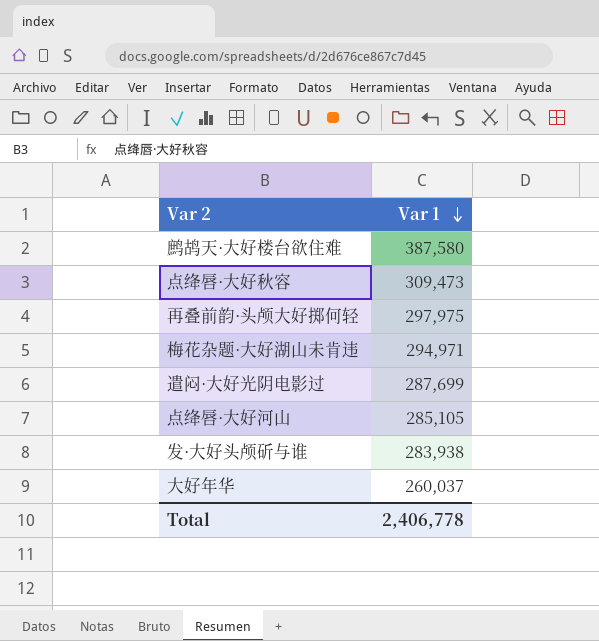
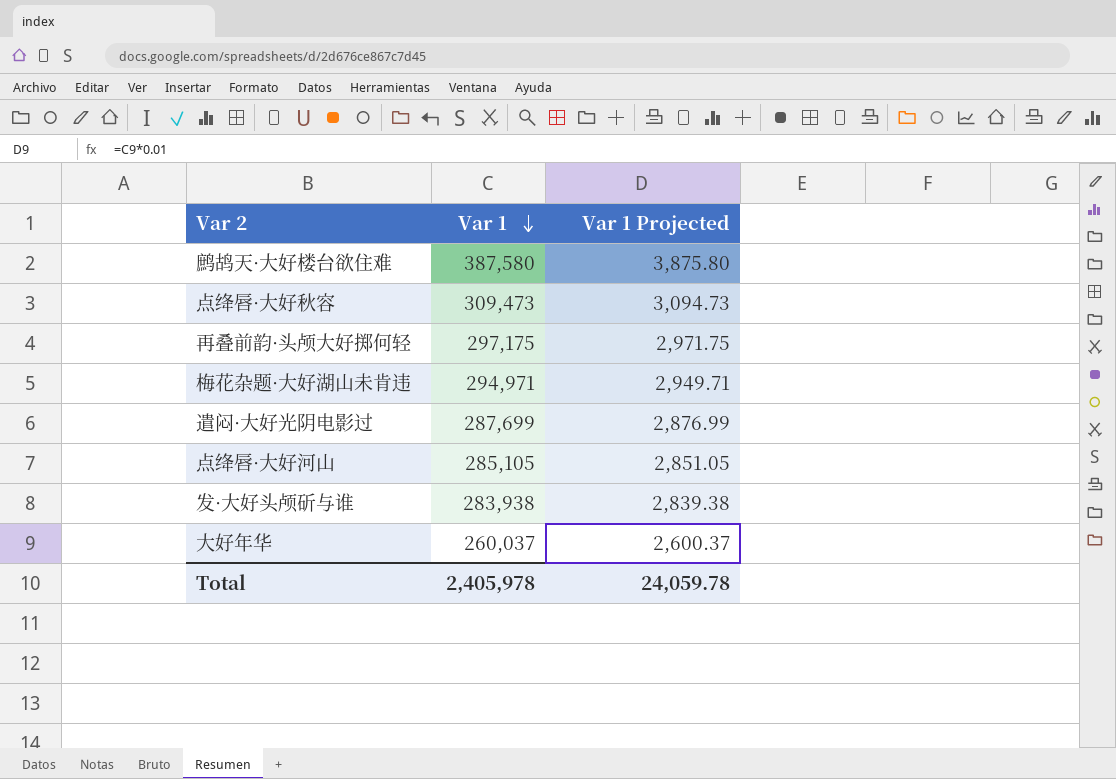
column Var 1 Projected | formula: none -> [Var 1] * 0.01
再叠前韵·头颅大好掷何轻 | Var 1: 297,975 -> 297,175
Total | Var 1: 2,406,778 -> 2,405,978

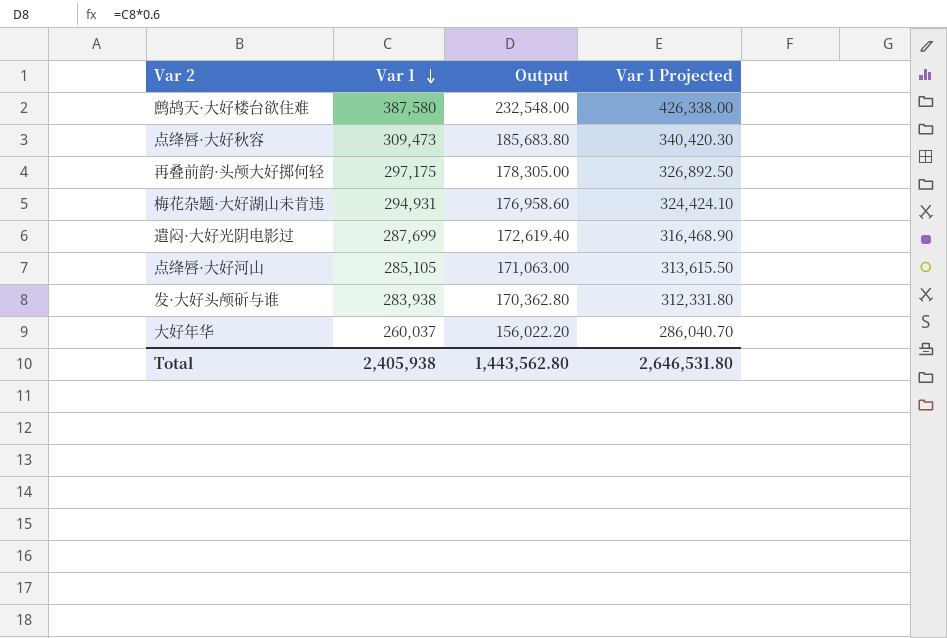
column Output | formula: none -> [Var 1] * 0.6
column Var 1 Projected | formula: [Var 1] * 0.01 -> [Var 1] * 1.1
梅花杂题·大好湖山未肯违 | Var 1: 294,971 -> 294,931
Total | Var 1: 2,405,978 -> 2,405,938
Total | Var 1 Projected: 24,059.78 -> 2,646,531.80

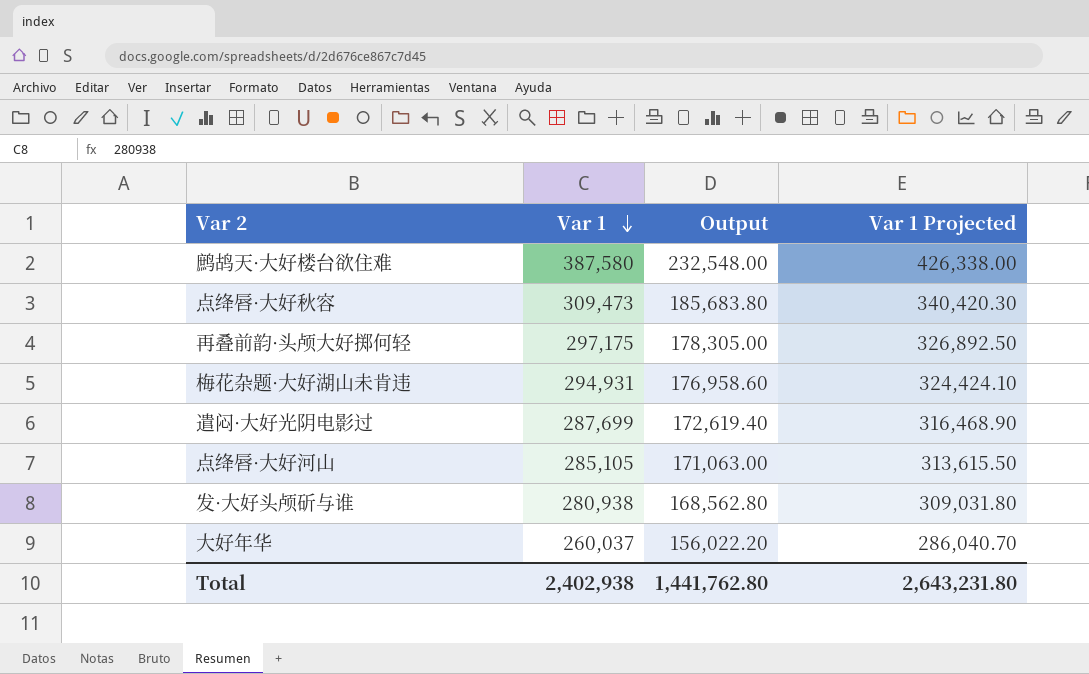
发·大好头颅斫与谁 | Var 1: 283,938 -> 280,938
发·大好头颅斫与谁 | Output: 170,362.80 -> 168,562.80
发·大好头颅斫与谁 | Var 1 Projected: 312,331.80 -> 309,031.80
Total | Var 1: 2,405,938 -> 2,402,938
Total | Output: 1,443,562.80 -> 1,441,762.80
Total | Var 1 Projected: 2,646,531.80 -> 2,643,231.80

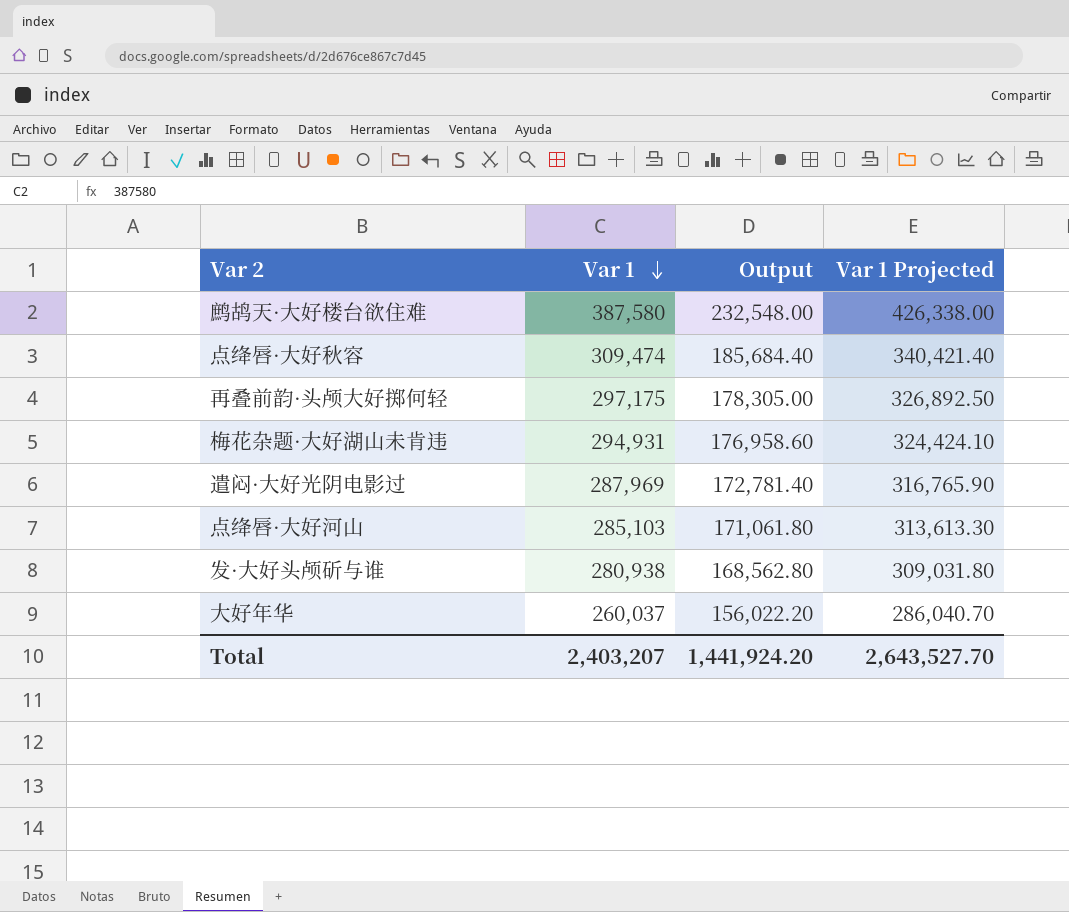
点绛唇·大好秋容 | Var 1: 309,473 -> 309,474
点绛唇·大好秋容 | Output: 185,683.80 -> 185,684.40
点绛唇·大好秋容 | Var 1 Projected: 340,420.30 -> 340,421.40
遣闷·大好光阴电影过 | Var 1: 287,699 -> 287,969
遣闷·大好光阴电影过 | Output: 172,619.40 -> 172,781.40
遣闷·大好光阴电影过 | Var 1 Projected: 316,468.90 -> 316,765.90
点绛唇·大好河山 | Var 1: 285,105 -> 285,103
点绛唇·大好河山 | Output: 171,063.00 -> 171,061.80
点绛唇·大好河山 | Var 1 Projected: 313,615.50 -> 313,613.30
Total | Var 1: 2,402,938 -> 2,403,207
Total | Output: 1,441,762.80 -> 1,441,924.20
Total | Var 1 Projected: 2,643,231.80 -> 2,643,527.70

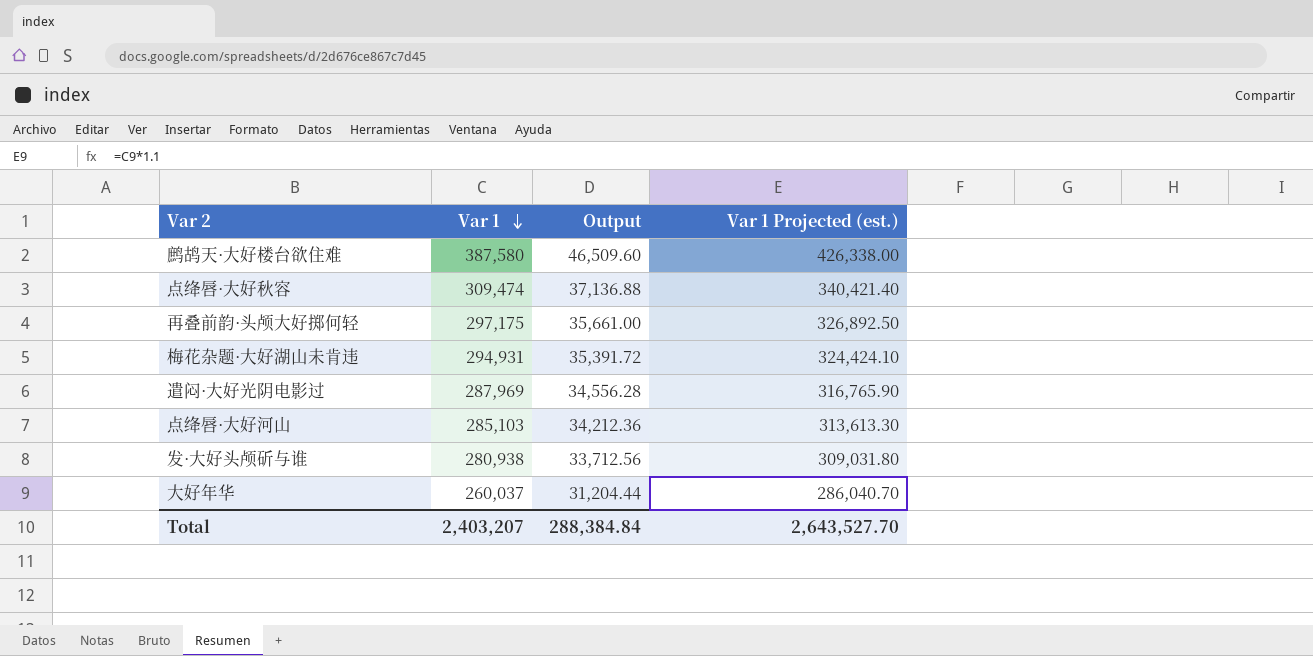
column Output | formula: [Var 1] * 0.6 -> [Var 1] * 0.12
column name: Var 1 Projected -> Var 1 Projected (est.)
Total | Output: 1,441,924.20 -> 288,384.84

